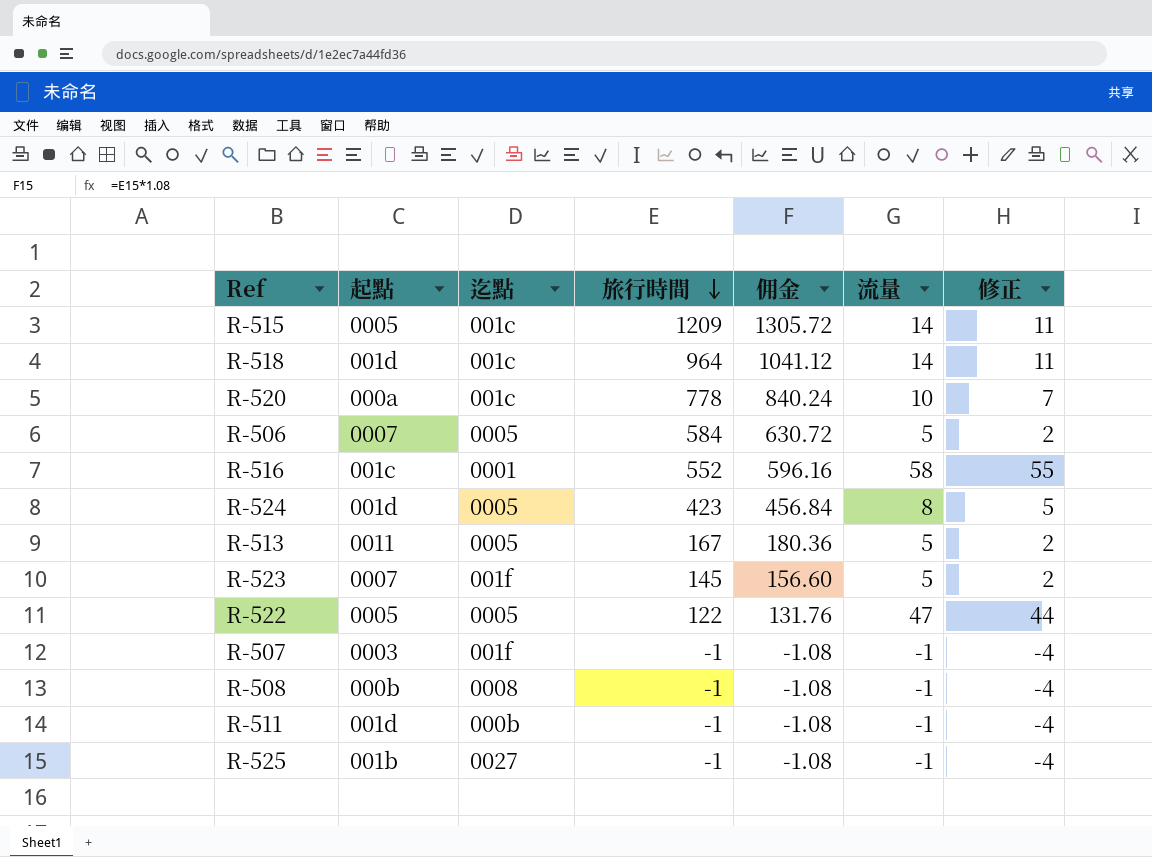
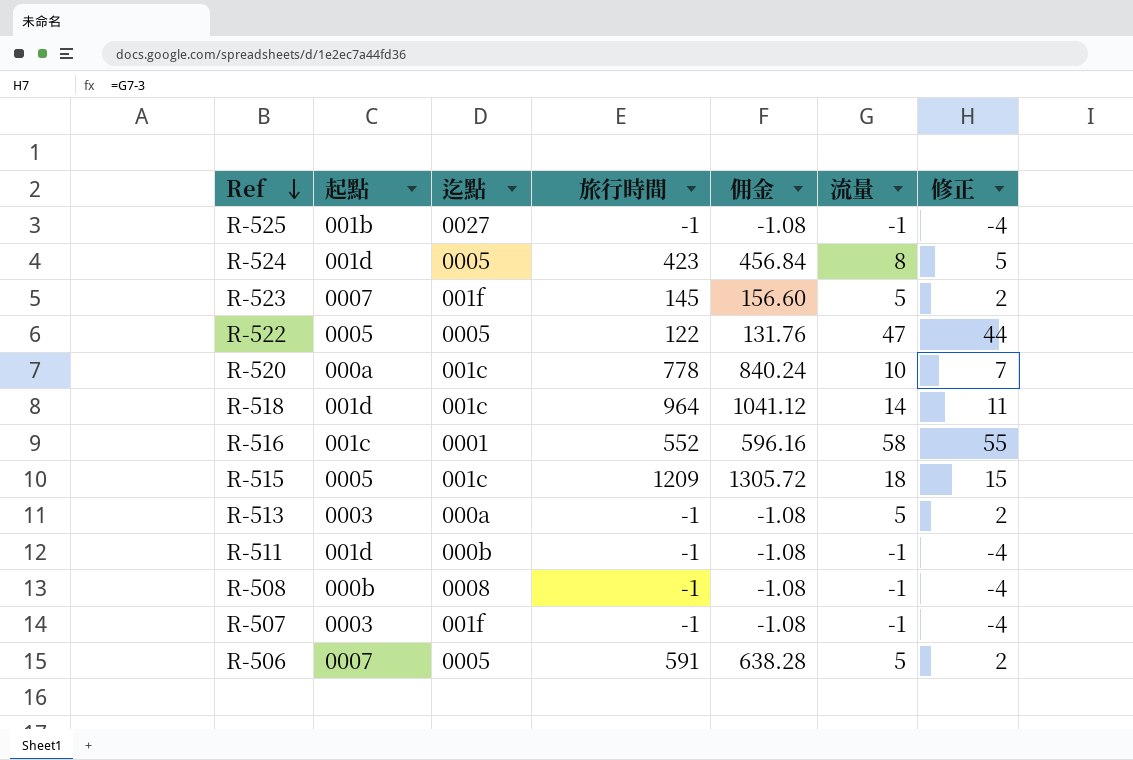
row order: 旅行時間 descending -> Ref descending
R-515 | 流量: 14 -> 18
R-515 | 修正: 11 -> 15
R-513 | 起點: 0011 -> 0003
R-513 | 迄點: 0005 -> 000a
R-513 | 旅行時間: 167 -> -1
R-513 | 佣金: 180.36 -> -1.08
R-506 | 旅行時間: 584 -> 591
R-506 | 佣金: 630.72 -> 638.28

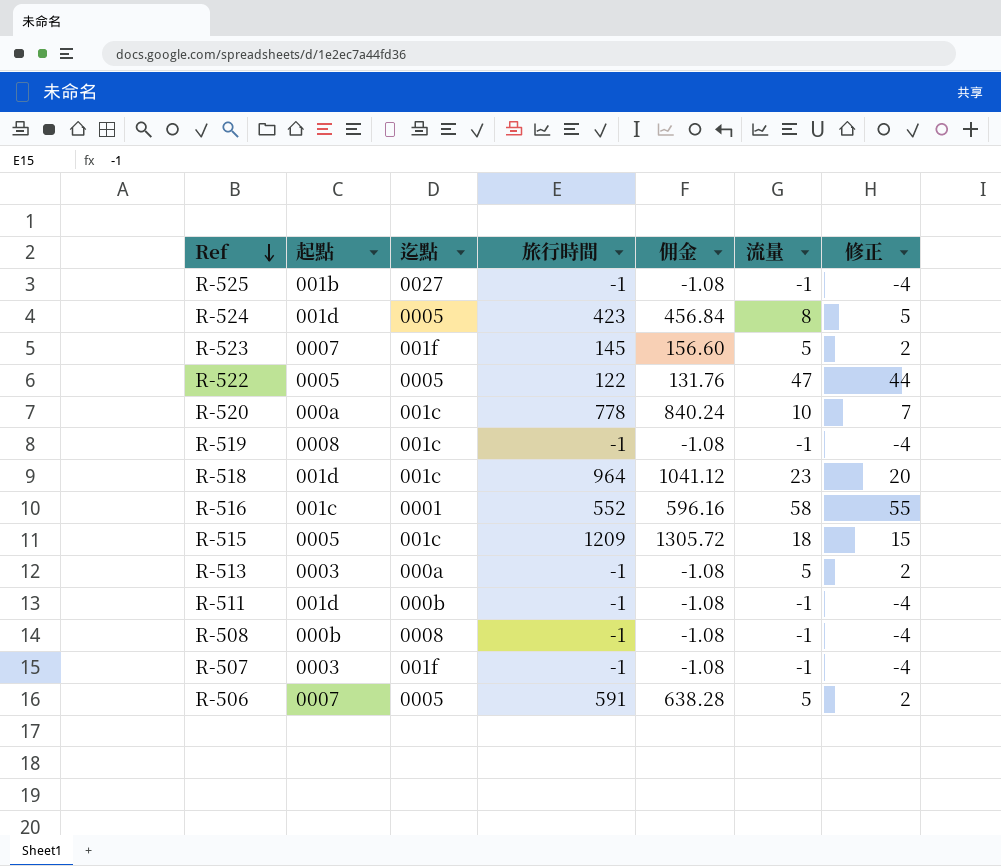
row R-519: none -> 0008 | 001c | -1 | -1.08 | -1 | -4
R-518 | 流量: 14 -> 23
R-518 | 修正: 11 -> 20

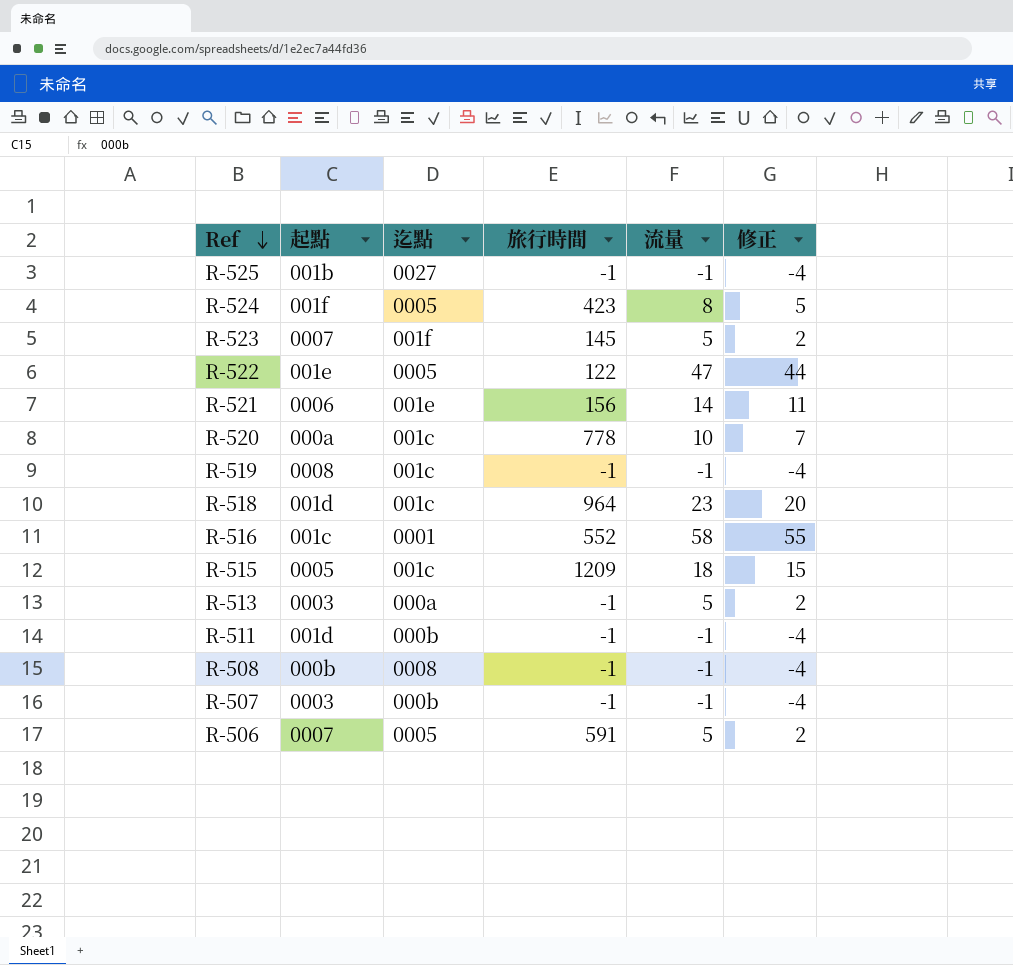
column 佣金 | formula: [旅行時間] * 1.08 -> none
R-524 | 起點: 001d -> 001f
R-522 | 起點: 0005 -> 001e
row R-521: none -> 0006 | 001e | 156 | 14 | 11
R-507 | 迄點: 001f -> 000b

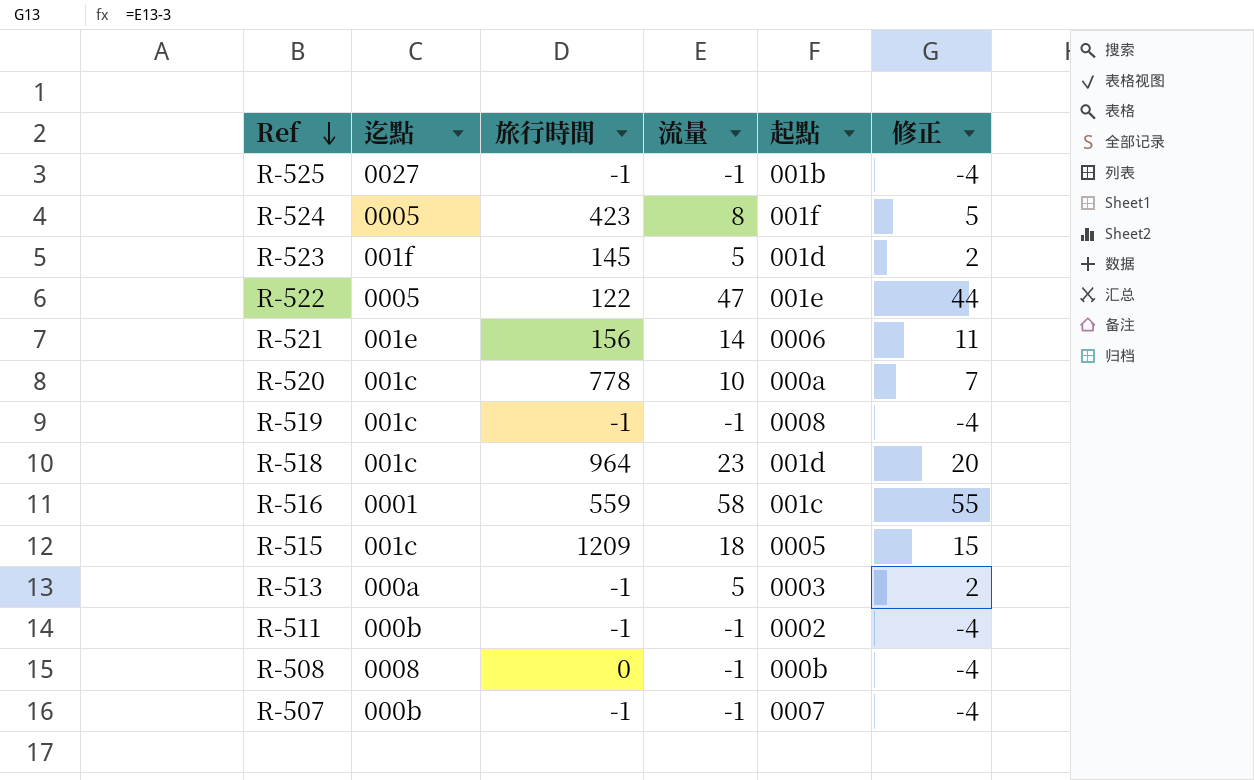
column 起點 | position: 2 -> 5
row R-506: 0007 | 0005 | 591 | 5 | 2 -> none
R-523 | 起點: 0007 -> 001d
R-516 | 旅行時間: 552 -> 559
R-511 | 起點: 001d -> 0002
R-508 | 旅行時間: -1 -> 0
R-507 | 起點: 0003 -> 0007

